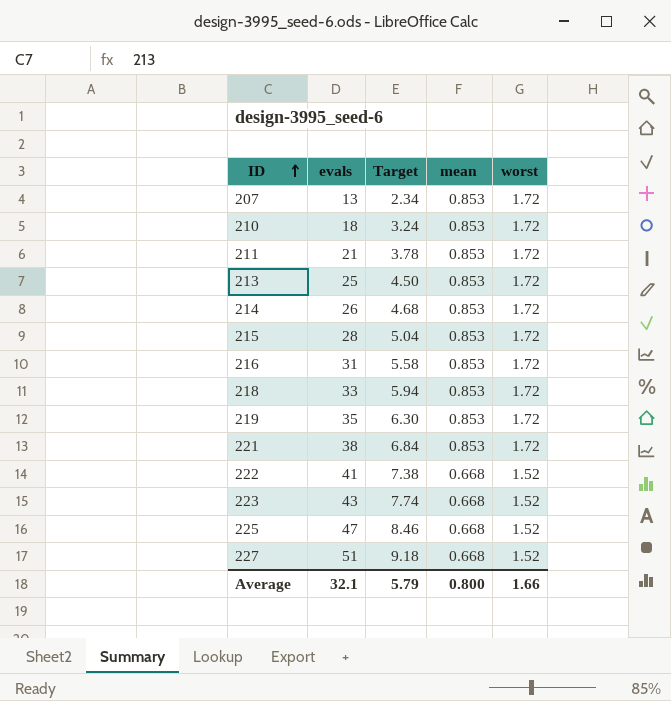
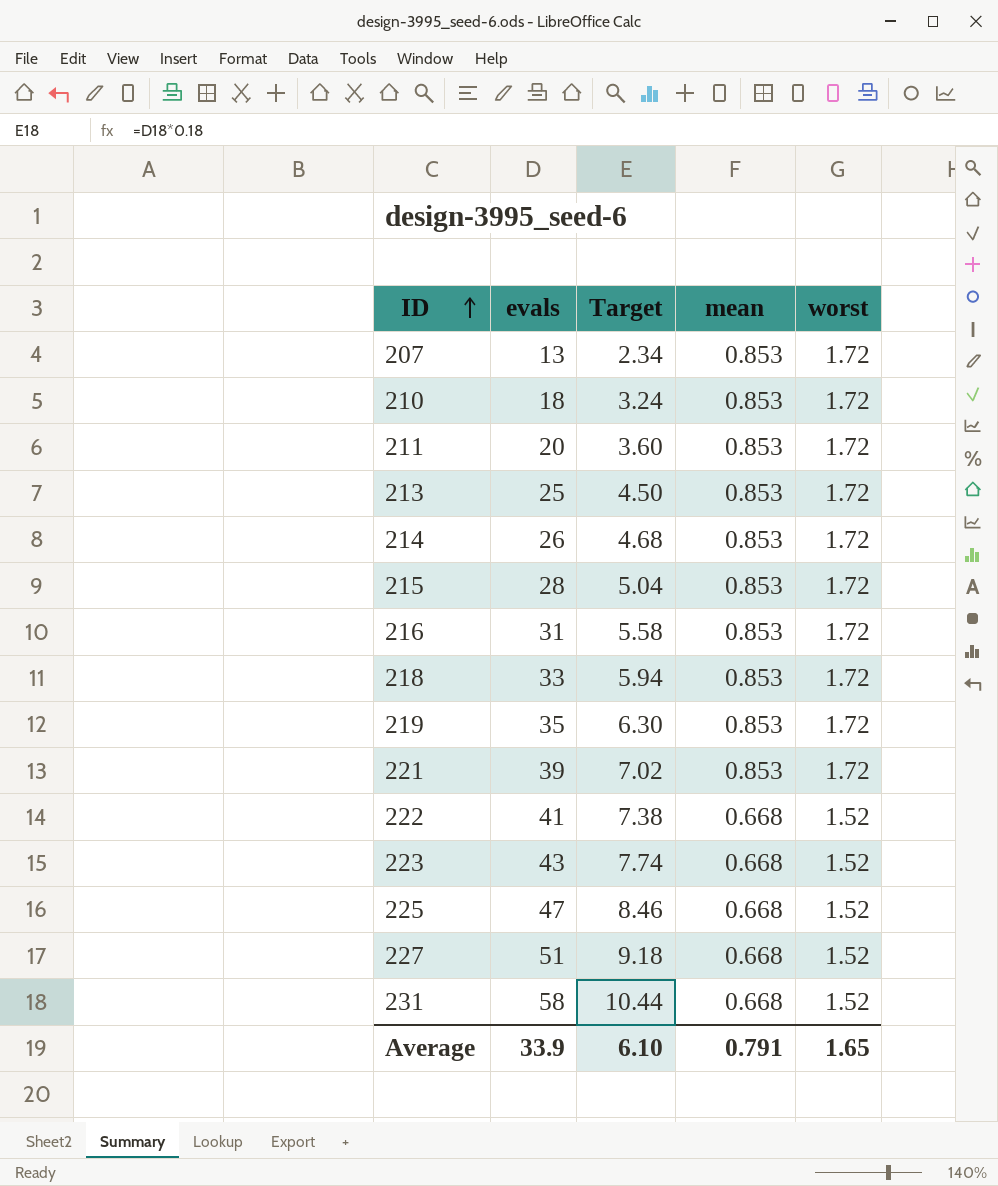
211 | evals: 21 -> 20
211 | Target: 3.78 -> 3.60
221 | evals: 38 -> 39
221 | Target: 6.84 -> 7.02
row 231: none -> 58 | 10.44 | 0.668 | 1.52
Average | evals: 32.1 -> 33.9
Average | Target: 5.79 -> 6.10
Average | mean: 0.800 -> 0.791
Average | worst: 1.66 -> 1.65

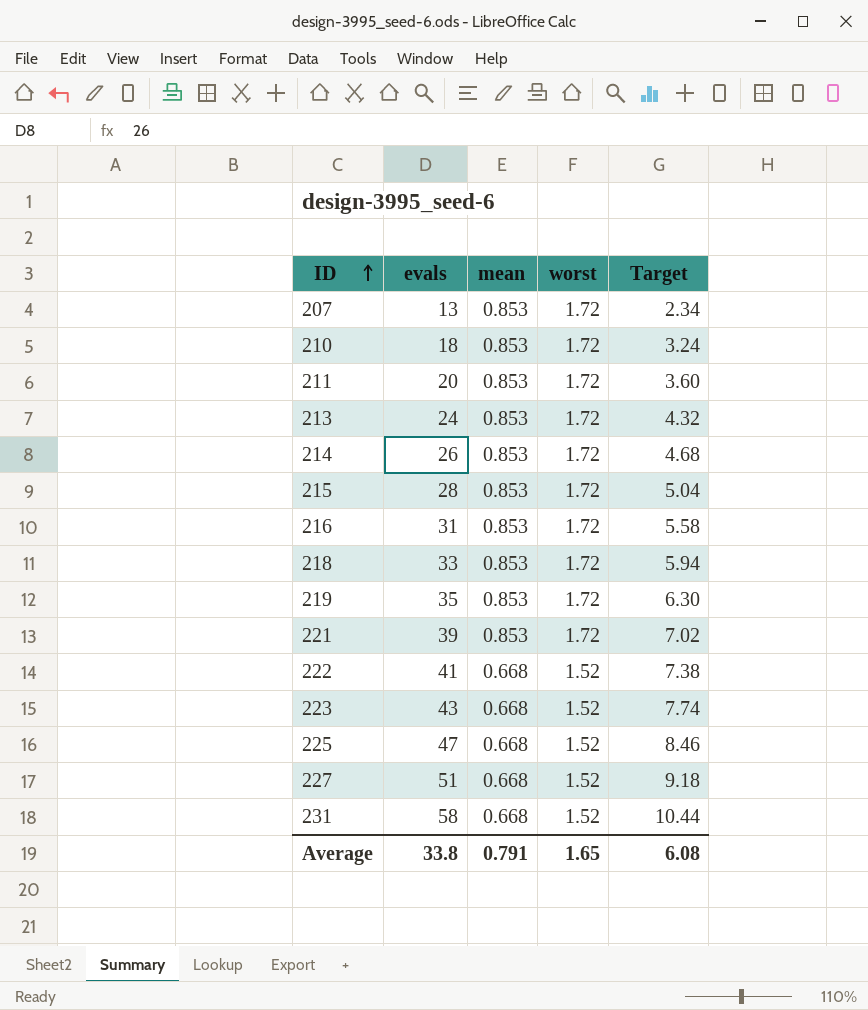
column Target | position: 3 -> 5
213 | evals: 25 -> 24
213 | Target: 4.50 -> 4.32
Average | evals: 33.9 -> 33.8
Average | Target: 6.10 -> 6.08

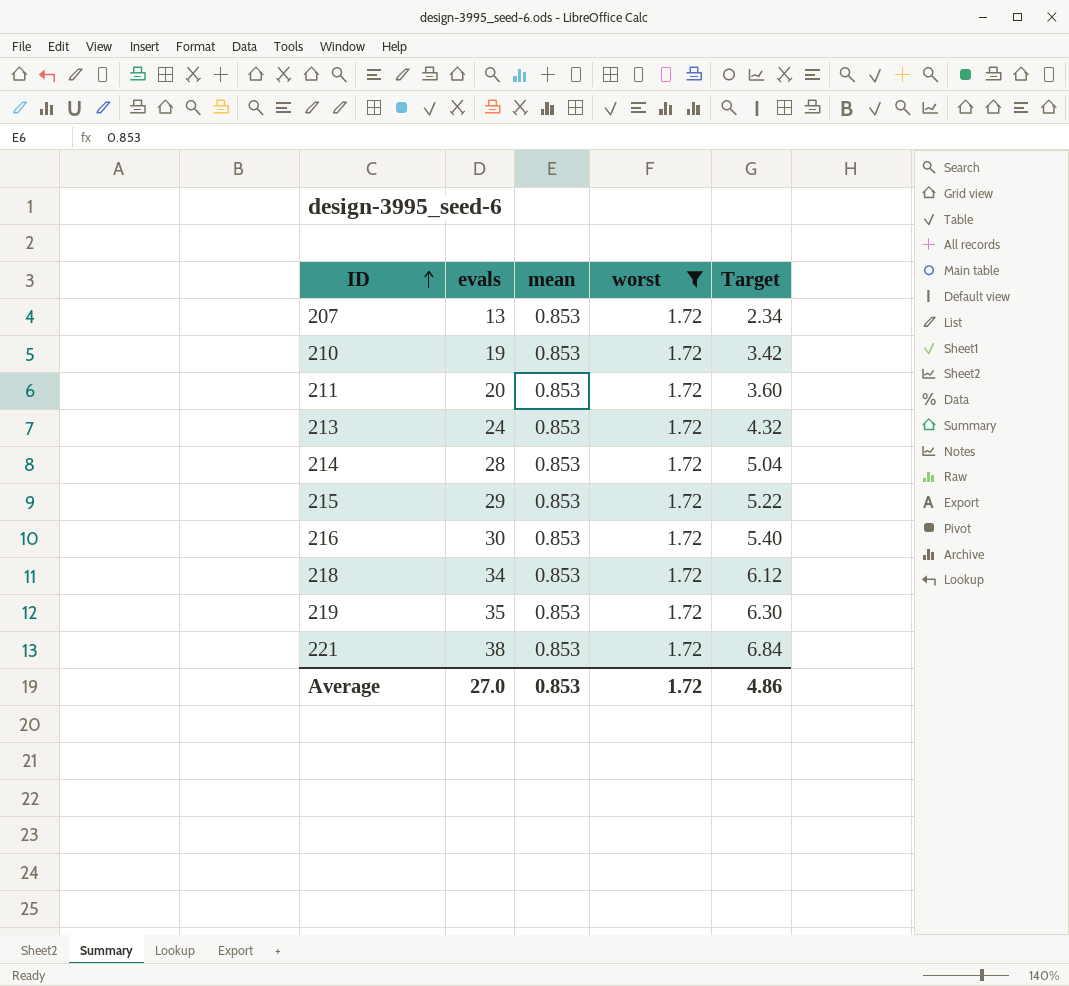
filter: none -> worst = 1.72
210 | evals: 18 -> 19
210 | Target: 3.24 -> 3.42
214 | evals: 26 -> 28
214 | Target: 4.68 -> 5.04
215 | evals: 28 -> 29
215 | Target: 5.04 -> 5.22
216 | evals: 31 -> 30
216 | Target: 5.58 -> 5.40
218 | evals: 33 -> 34
218 | Target: 5.94 -> 6.12
221 | evals: 39 -> 38
221 | Target: 7.02 -> 6.84
Average | evals: 33.8 -> 27.0
Average | mean: 0.791 -> 0.853
Average | worst: 1.65 -> 1.72
Average | Target: 6.08 -> 4.86

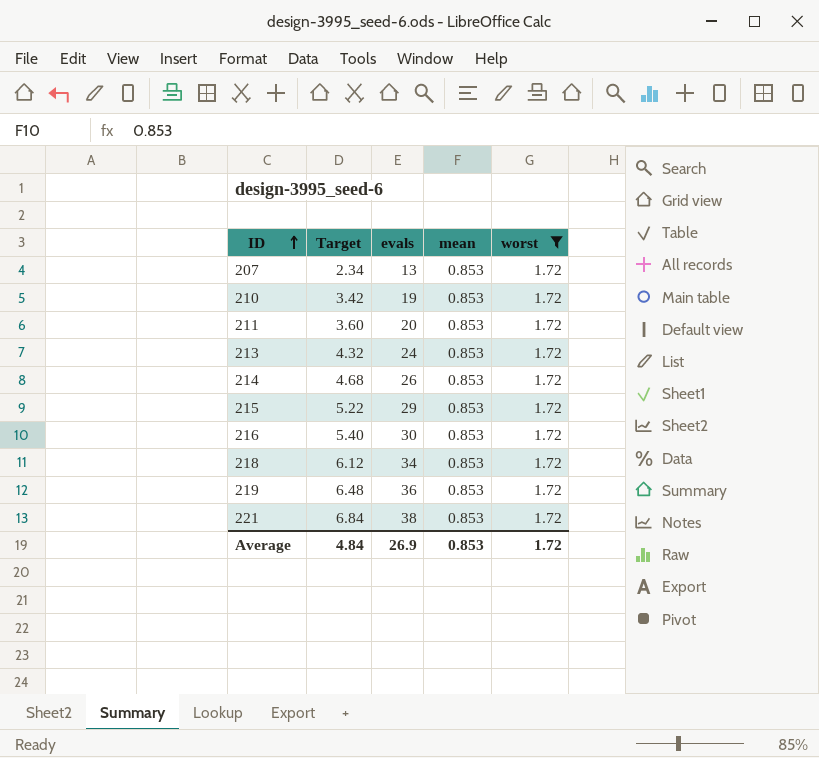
column Target | position: 5 -> 2
214 | Target: 5.04 -> 4.68
214 | evals: 28 -> 26
219 | Target: 6.30 -> 6.48
219 | evals: 35 -> 36
Average | Target: 4.86 -> 4.84
Average | evals: 27.0 -> 26.9

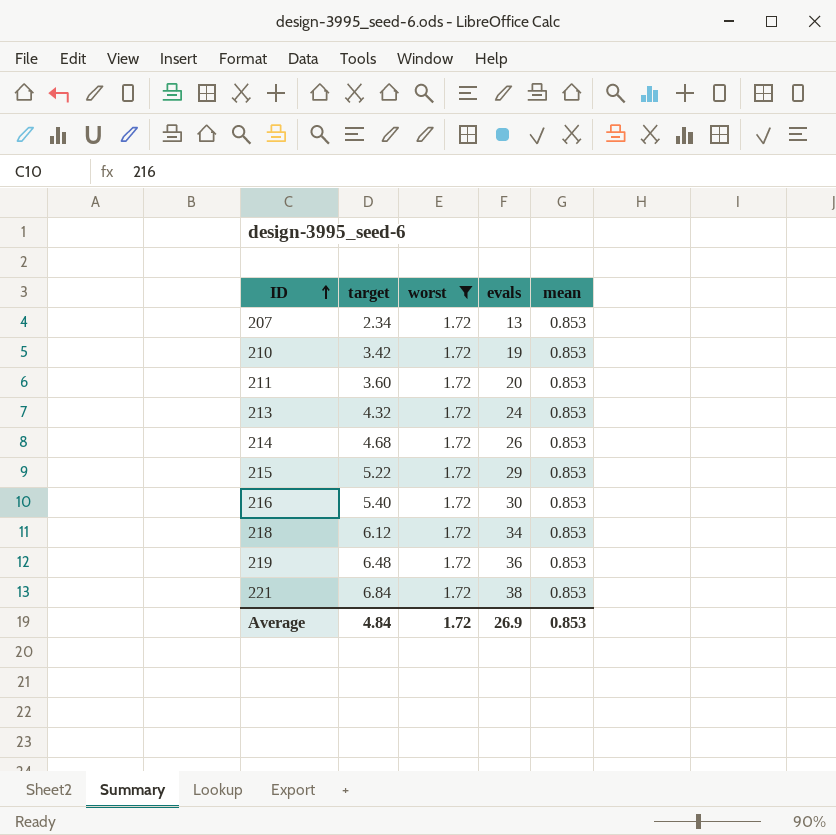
column name: Target -> target
column worst | position: 5 -> 3

